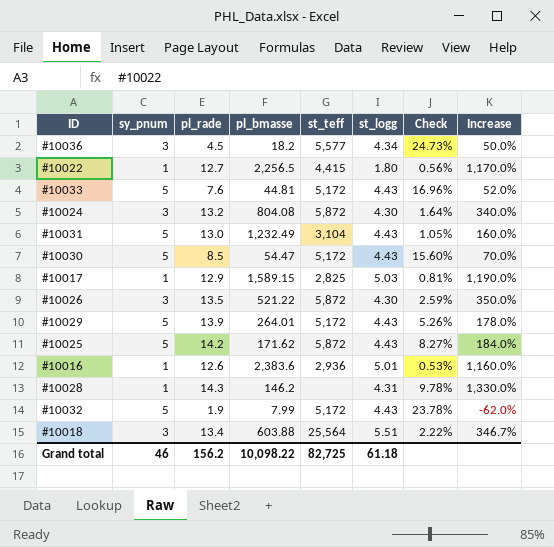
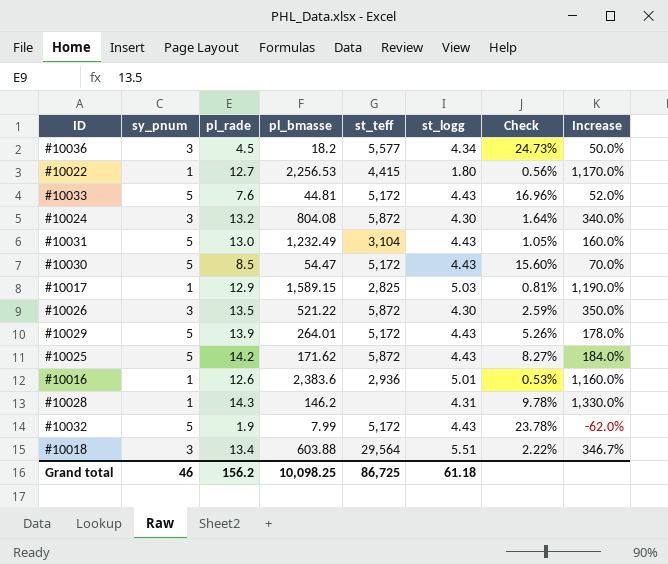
#10022 | pl_bmasse: 2,256.5 -> 2,256.53
#10018 | st_teff: 25,564 -> 29,564
Grand total | pl_bmasse: 10,098.22 -> 10,098.25
Grand total | st_teff: 82,725 -> 86,725

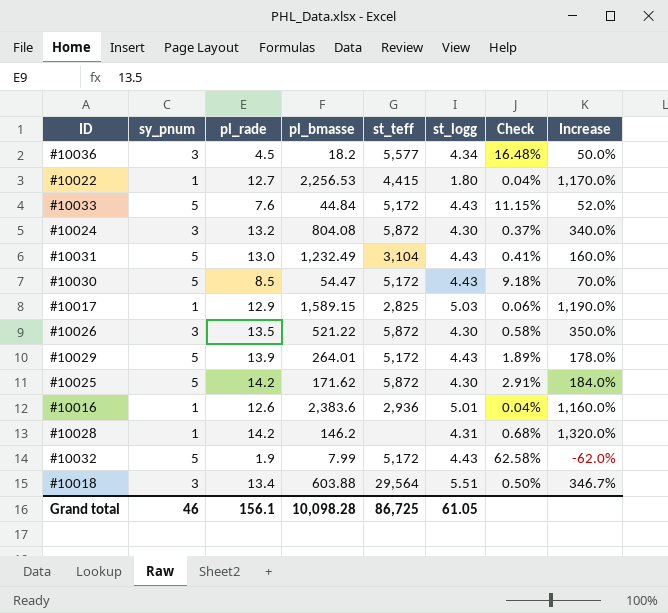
column Check | formula: [pl_rade] / [pl_bmasse] -> [sy_pnum] / [pl_bmasse]
#10033 | pl_bmasse: 44.81 -> 44.84
#10025 | st_logg: 4.43 -> 4.30
#10028 | pl_rade: 14.3 -> 14.2
#10028 | Increase: 1,330.0% -> 1,320.0%
Grand total | pl_rade: 156.2 -> 156.1
Grand total | pl_bmasse: 10,098.25 -> 10,098.28
Grand total | st_logg: 61.18 -> 61.05

